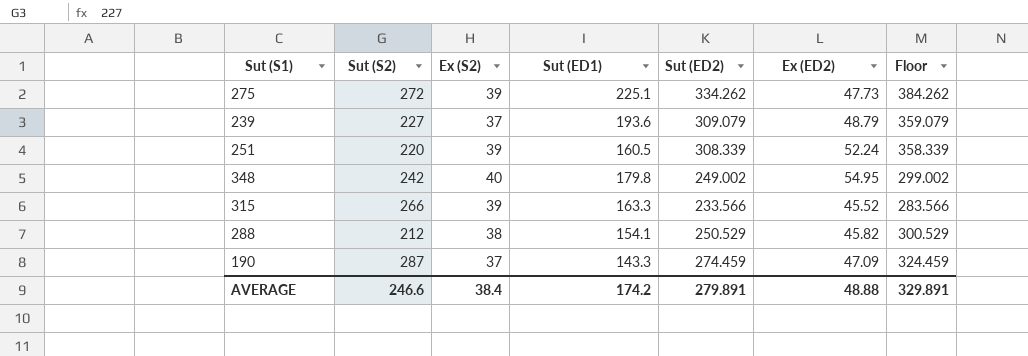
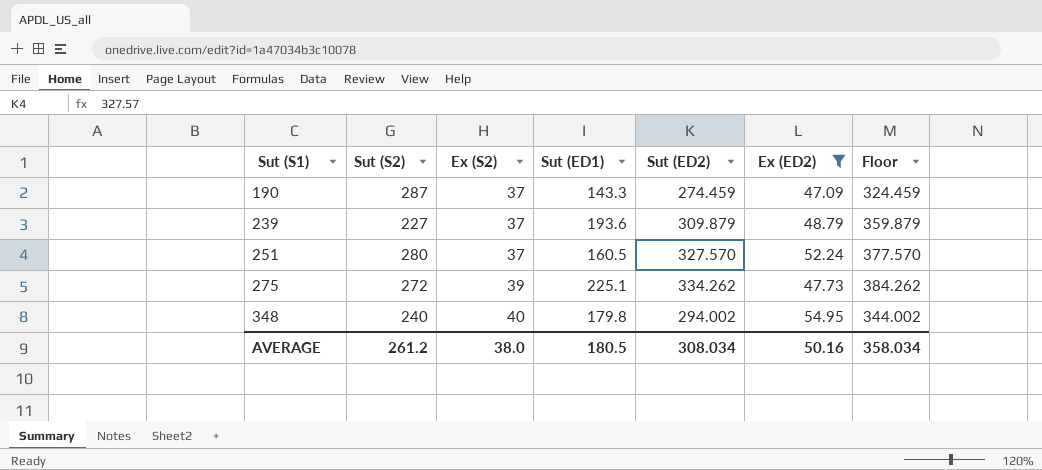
filter: none -> Ex (ED2) >= 47.09
row order: none -> Sut (S1) ascending
239 | Sut (ED2): 309.079 -> 309.879
239 | Floor: 359.079 -> 359.879
251 | Sut (S2): 220 -> 280
251 | Ex (S2): 39 -> 37
251 | Sut (ED2): 308.339 -> 327.570
251 | Floor: 358.339 -> 377.570
348 | Sut (S2): 242 -> 240
348 | Sut (ED2): 249.002 -> 294.002
348 | Floor: 299.002 -> 344.002
AVERAGE | Sut (S2): 246.6 -> 261.2
AVERAGE | Ex (S2): 38.4 -> 38.0
AVERAGE | Sut (ED1): 174.2 -> 180.5
AVERAGE | Sut (ED2): 279.891 -> 308.034
AVERAGE | Ex (ED2): 48.88 -> 50.16
AVERAGE | Floor: 329.891 -> 358.034

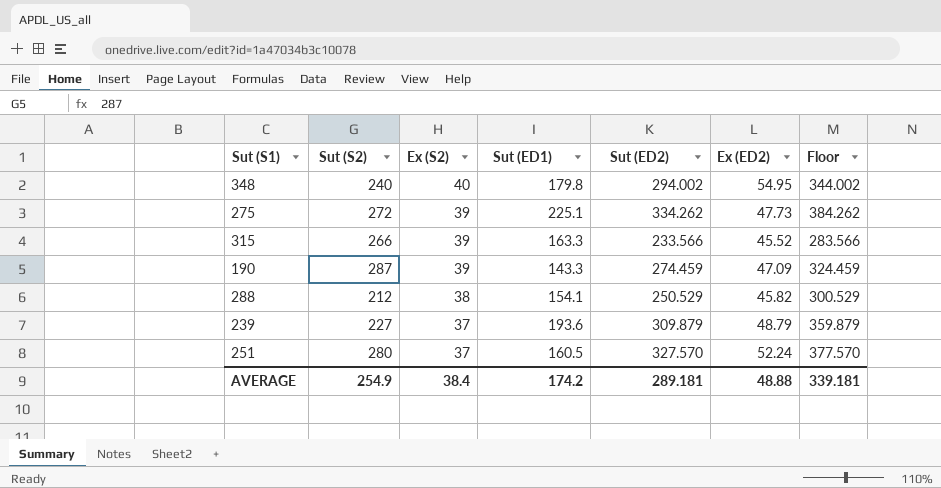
filter: Ex (ED2) >= 47.09 -> none
row order: Sut (S1) ascending -> Ex (S2) descending
190 | Ex (S2): 37 -> 39
AVERAGE | Sut (S2): 261.2 -> 254.9
AVERAGE | Ex (S2): 38.0 -> 38.4
AVERAGE | Sut (ED1): 180.5 -> 174.2
AVERAGE | Sut (ED2): 308.034 -> 289.181
AVERAGE | Ex (ED2): 50.16 -> 48.88
AVERAGE | Floor: 358.034 -> 339.181

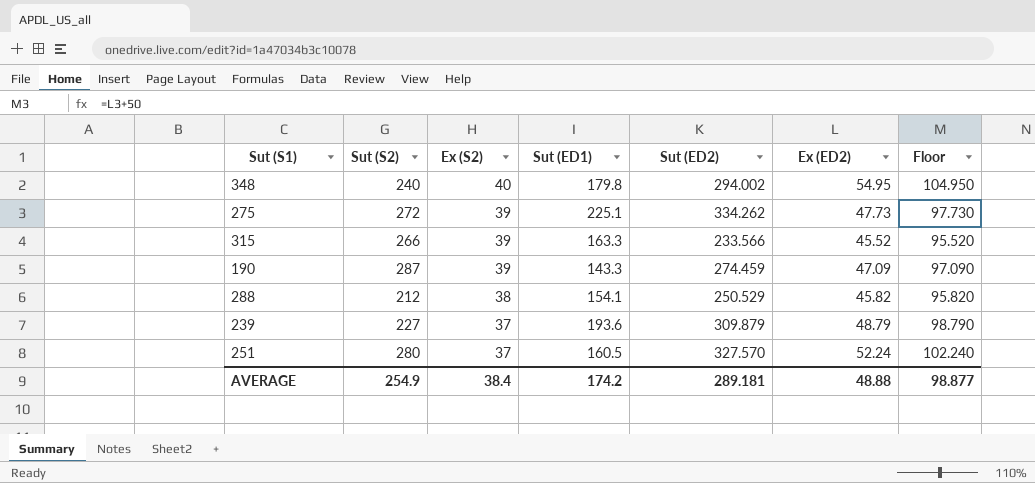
column Floor | formula: [Sut (ED2)] + 50 -> [Ex (ED2)] + 50
AVERAGE | Floor: 339.181 -> 98.877

